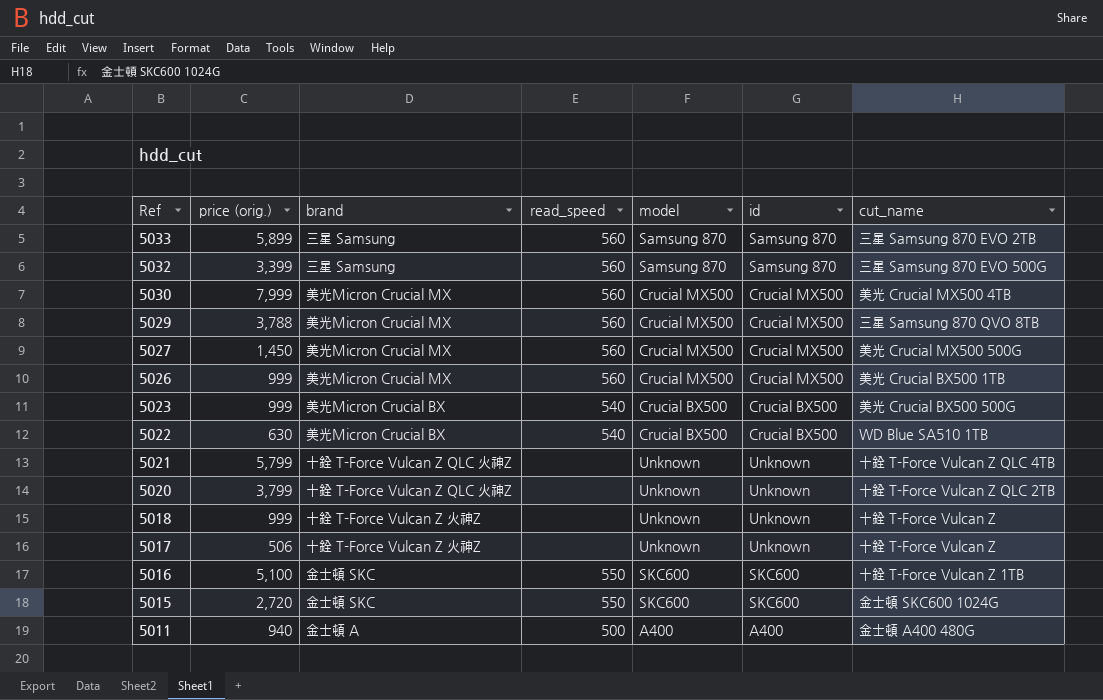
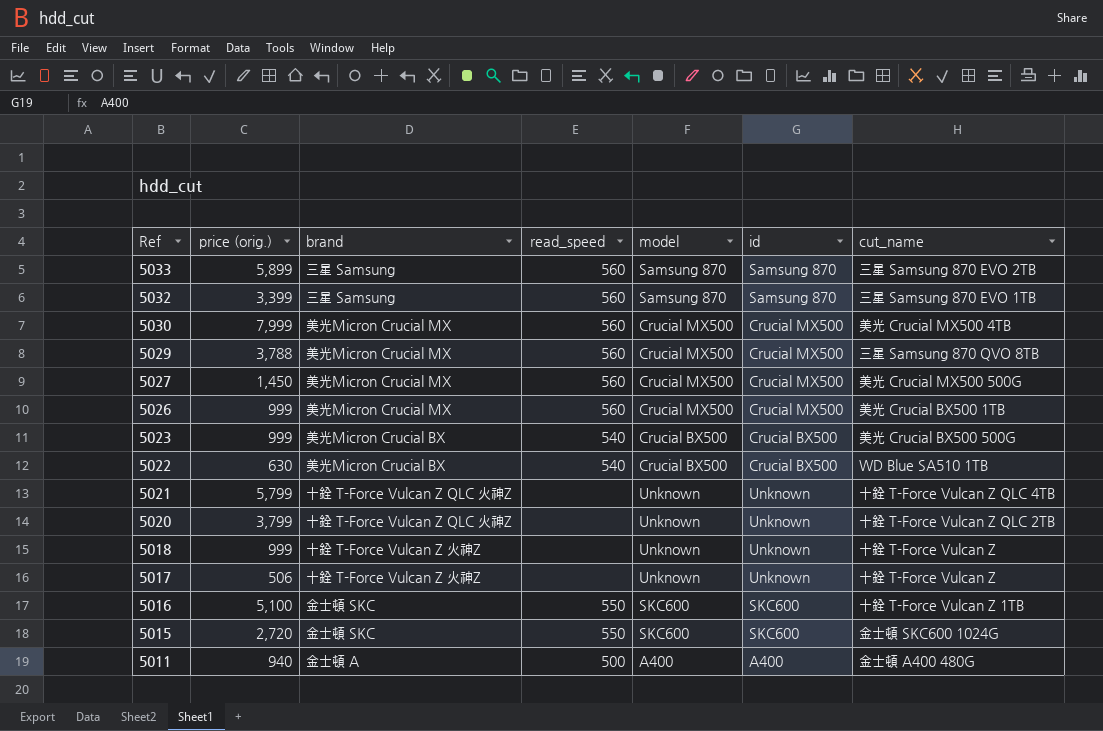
5032 | cut_name: 三星 Samsung 870 EVO 500G -> 三星 Samsung 870 EVO 1TB

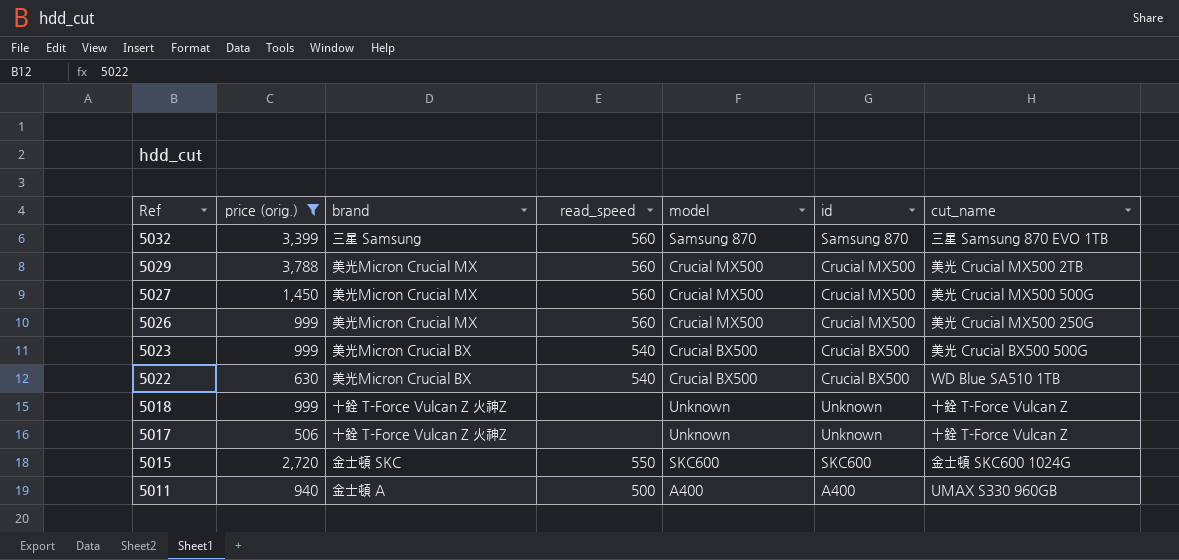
filter: none -> price (orig.) <= 3,788
5029 | cut_name: 三星 Samsung 870 QVO 8TB -> 美光 Crucial MX500 2TB
5026 | cut_name: 美光 Crucial BX500 1TB -> 美光 Crucial MX500 250G
5011 | cut_name: 金士頓 A400 480G -> UMAX S330 960GB

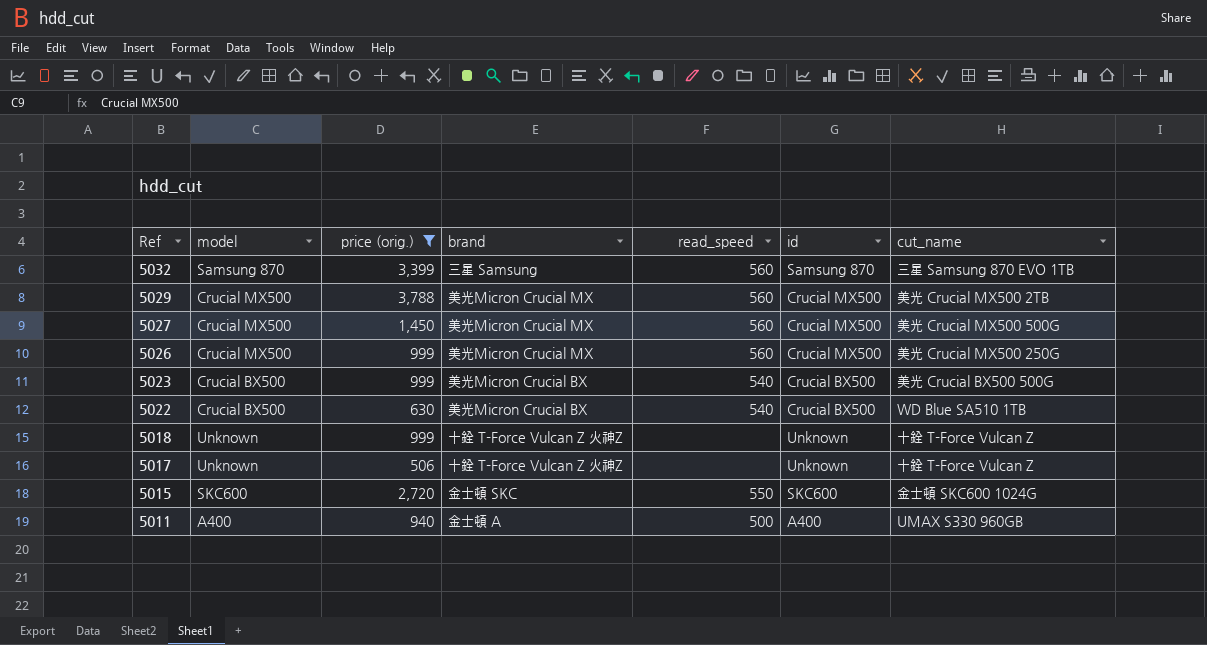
column model | position: 5 -> 2

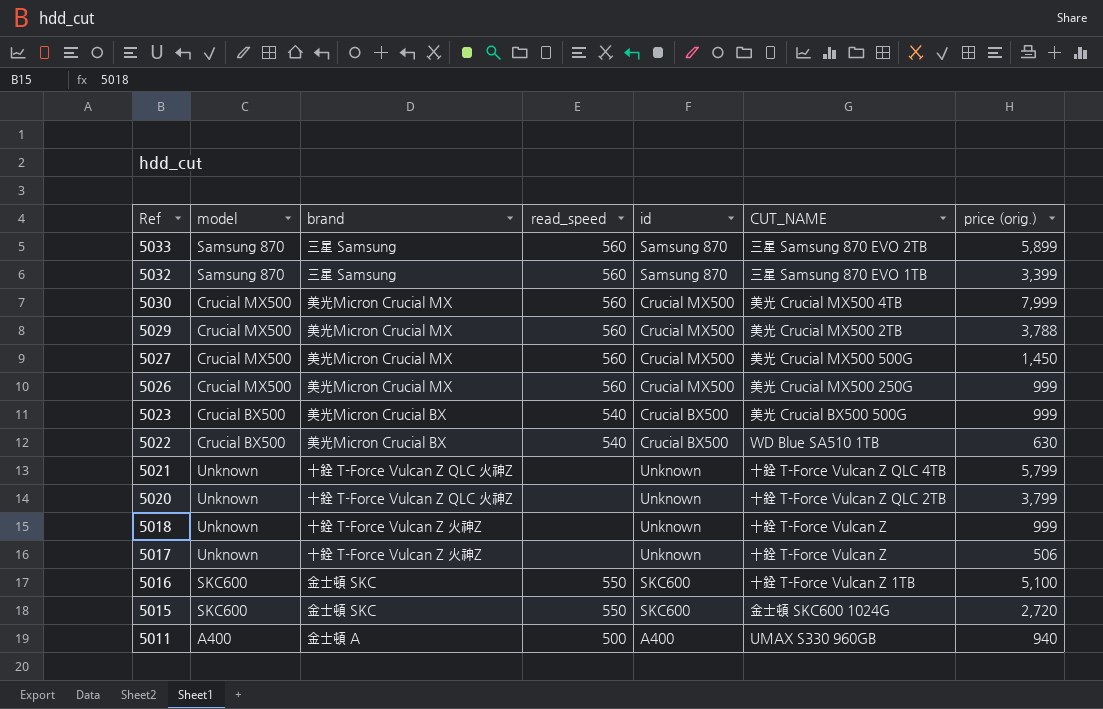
filter: price (orig.) <= 3,788 -> none
column name: cut_name -> CUT_NAME
column price (orig.) | position: 3 -> 7

